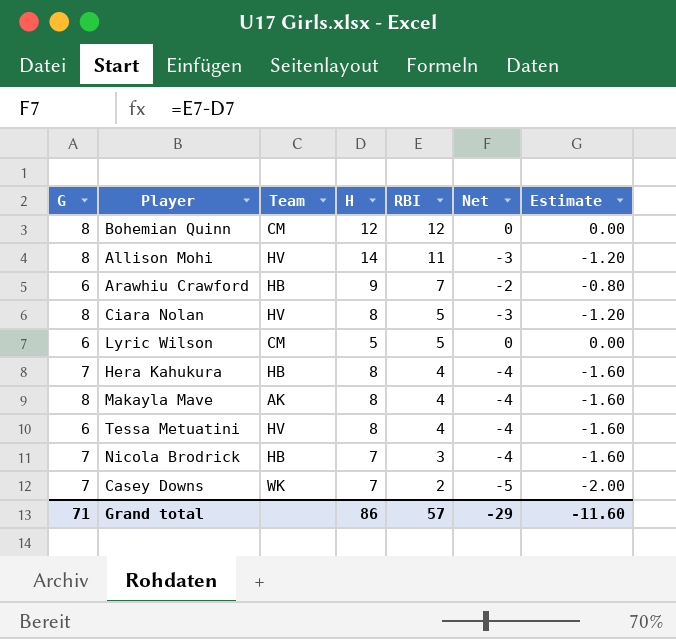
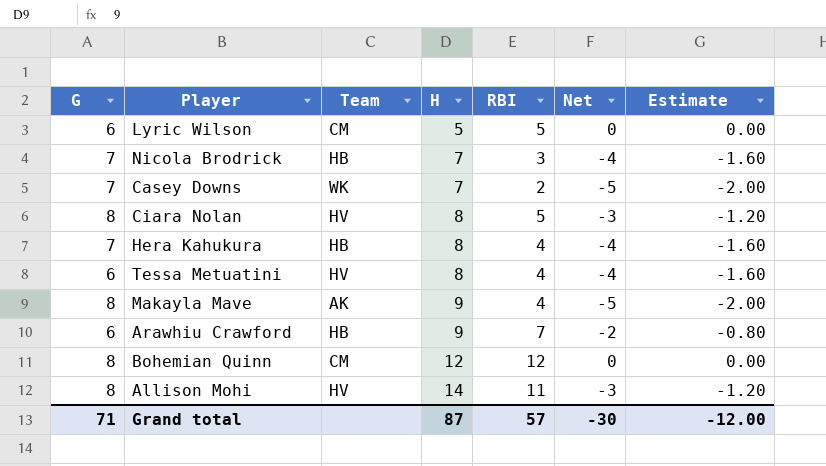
row order: RBI descending -> H ascending
Makayla Mave | H: 8 -> 9
Makayla Mave | Net: -4 -> -5
Makayla Mave | Estimate: -1.60 -> -2.00
Grand total | H: 86 -> 87
Grand total | Net: -29 -> -30
Grand total | Estimate: -11.60 -> -12.00

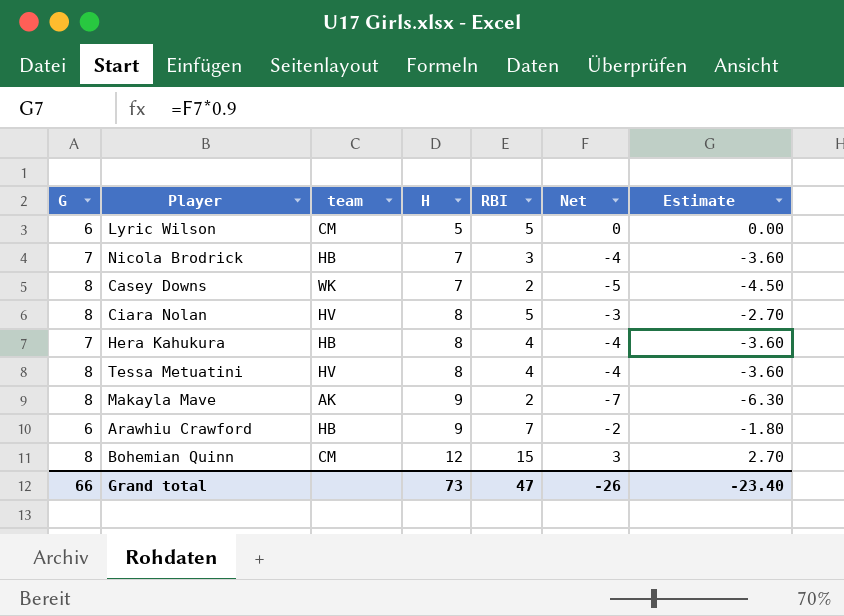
column name: Team -> team
column Estimate | formula: [Net] * 0.4 -> [Net] * 0.9
row Allison Mohi: 8 | HV | 14 | 11 | -3 | -1.20 -> none
Casey Downs | G: 7 -> 8
Tessa Metuatini | G: 6 -> 8
Makayla Mave | RBI: 4 -> 2
Makayla Mave | Net: -5 -> -7
Bohemian Quinn | RBI: 12 -> 15
Bohemian Quinn | Net: 0 -> 3
Grand total | G: 71 -> 66
Grand total | H: 87 -> 73
Grand total | RBI: 57 -> 47
Grand total | Net: -30 -> -26
Grand total | Estimate: -12.00 -> -23.40

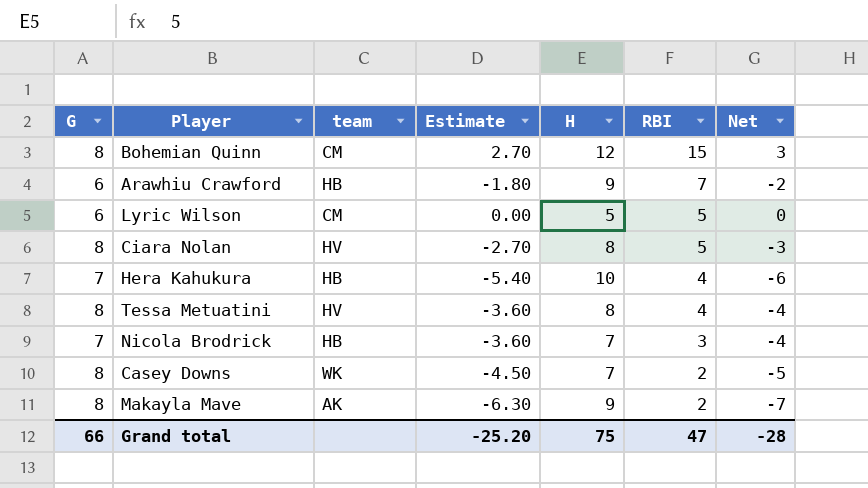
row order: H ascending -> RBI descending
column Estimate | position: 7 -> 4
Hera Kahukura | Estimate: -3.60 -> -5.40
Hera Kahukura | H: 8 -> 10
Hera Kahukura | Net: -4 -> -6
Grand total | Estimate: -23.40 -> -25.20
Grand total | H: 73 -> 75
Grand total | Net: -26 -> -28

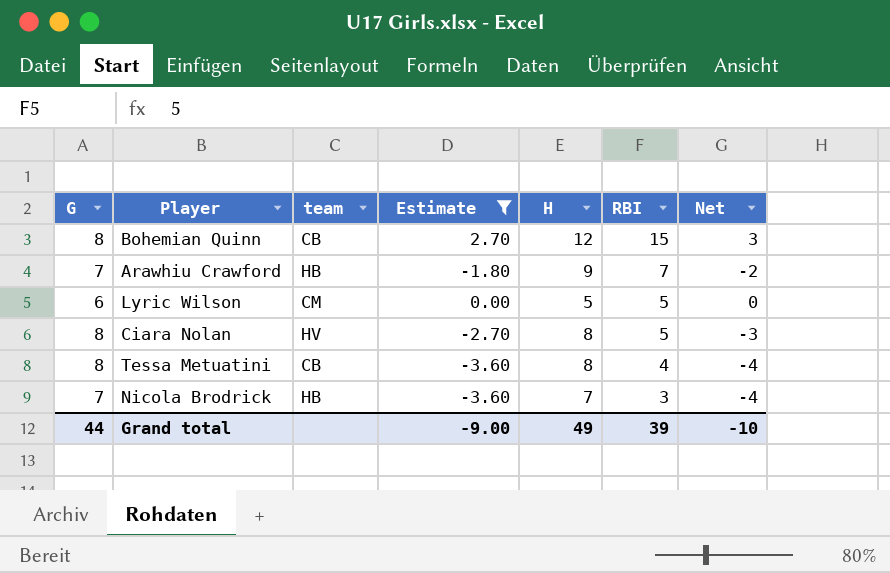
filter: none -> Estimate >= -3.60
Bohemian Quinn | team: CM -> CB
Arawhiu Crawford | G: 6 -> 7
Tessa Metuatini | team: HV -> CB
Grand total | G: 66 -> 44
Grand total | Estimate: -25.20 -> -9.00
Grand total | H: 75 -> 49
Grand total | RBI: 47 -> 39
Grand total | Net: -28 -> -10

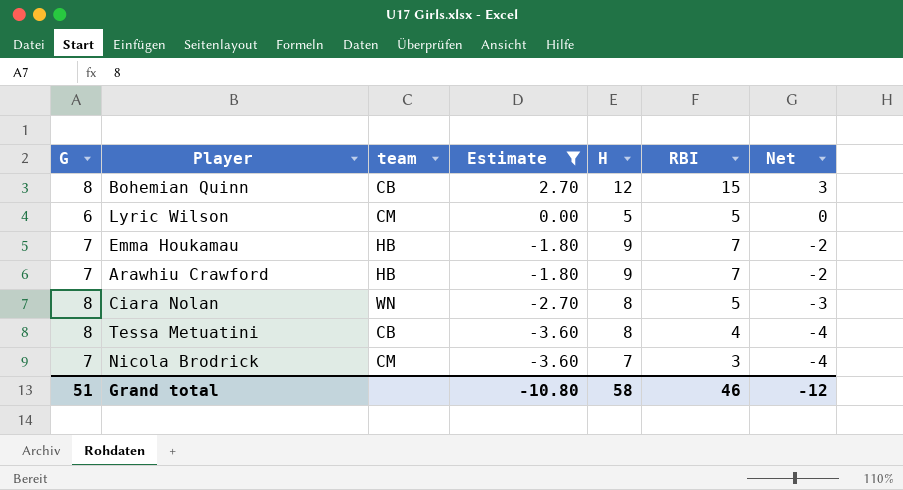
row order: RBI descending -> Estimate descending
row Emma Houkamau: none -> 7 | HB | -1.80 | 9 | 7 | -2
Ciara Nolan | team: HV -> WN
Nicola Brodrick | team: HB -> CM
Grand total | G: 44 -> 51
Grand total | Estimate: -9.00 -> -10.80
Grand total | H: 49 -> 58
Grand total | RBI: 39 -> 46
Grand total | Net: -10 -> -12

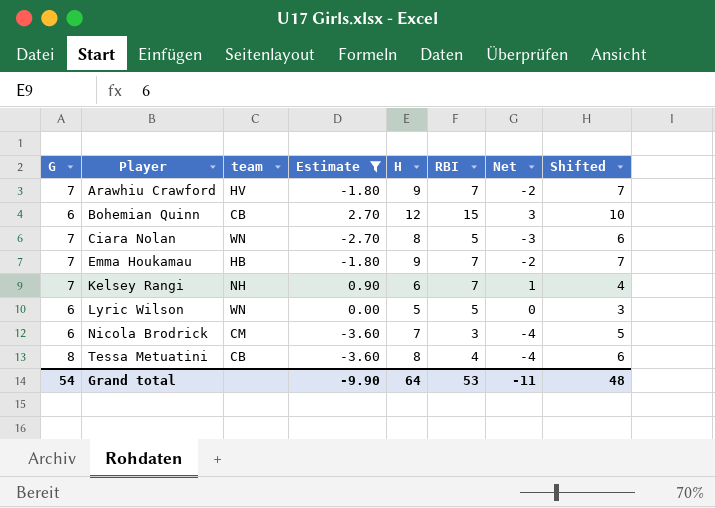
row order: Estimate descending -> Player ascending
column Shifted | formula: none -> [H] - 2
Arawhiu Crawford | team: HB -> HV
Bohemian Quinn | G: 8 -> 6
Ciara Nolan | G: 8 -> 7
row Kelsey Rangi: none -> 7 | NH | 0.90 | 6 | 7 | 1 | 4
Lyric Wilson | team: CM -> WN
Nicola Brodrick | G: 7 -> 6
Grand total | G: 51 -> 54
Grand total | Estimate: -10.80 -> -9.90
Grand total | H: 58 -> 64
Grand total | RBI: 46 -> 53
Grand total | Net: -12 -> -11

